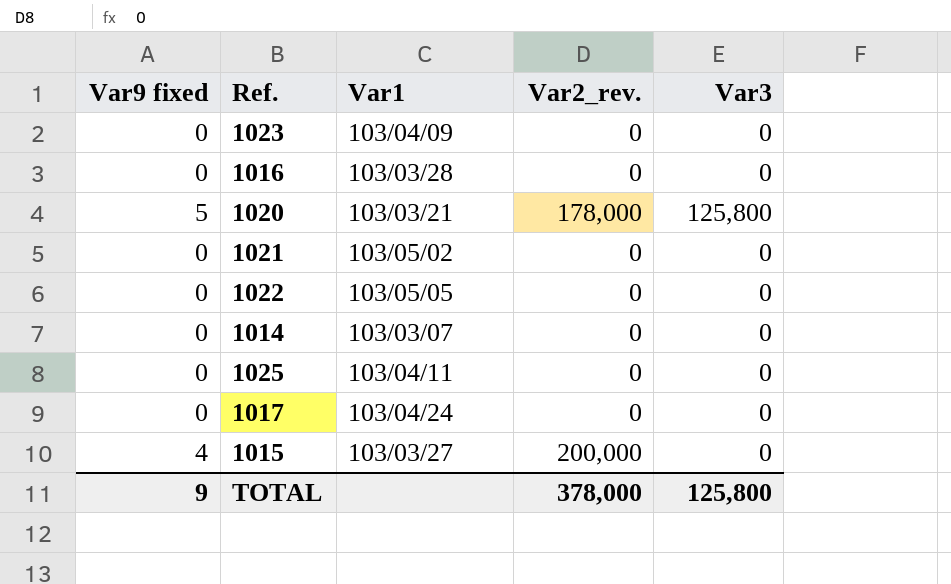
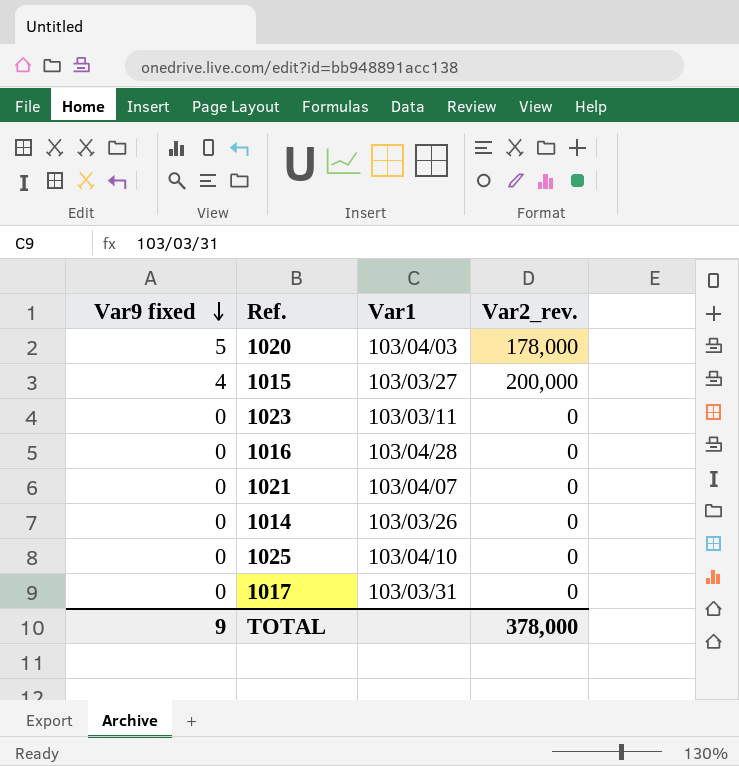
row order: none -> Var9 fixed descending
column Var3 | position: 5 -> none
row 1022: 0 | 103/05/05 | 0 | 0 -> none
1020 | Var1: 103/03/21 -> 103/04/03
1023 | Var1: 103/04/09 -> 103/03/11
1016 | Var1: 103/03/28 -> 103/04/28
1021 | Var1: 103/05/02 -> 103/04/07
1014 | Var1: 103/03/07 -> 103/03/26
1025 | Var1: 103/04/11 -> 103/04/10
1017 | Var1: 103/04/24 -> 103/03/31

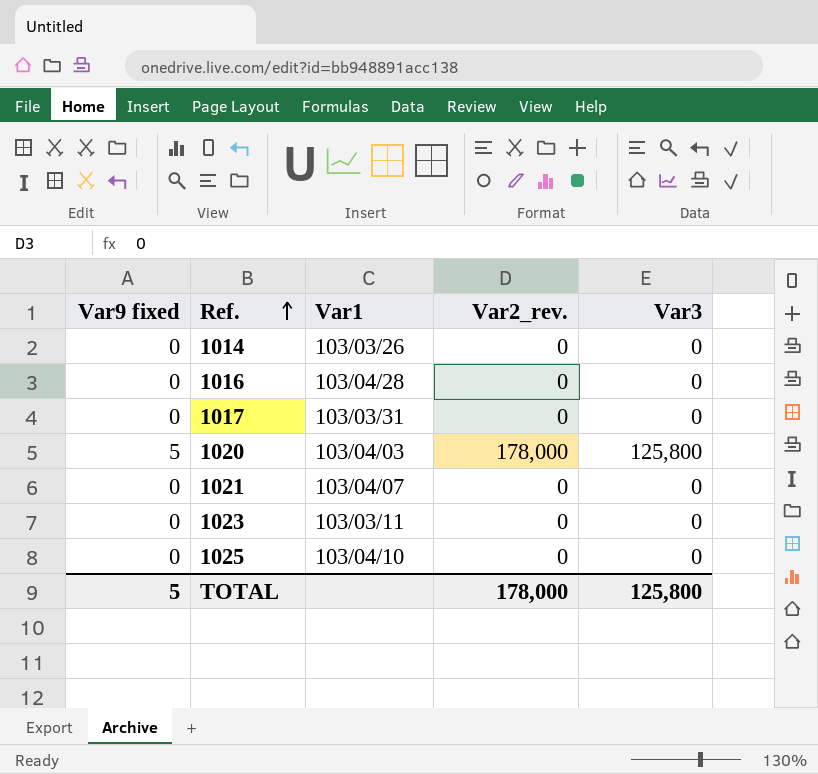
row order: Var9 fixed descending -> Ref. ascending
column Var3 | position: none -> 5
row 1015: 4 | 103/03/27 | 200,000 -> none
TOTAL | Var9 fixed: 9 -> 5
TOTAL | Var2_rev.: 378,000 -> 178,000

